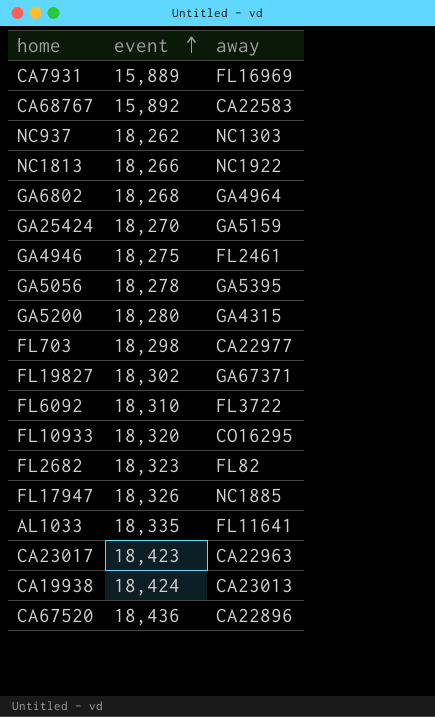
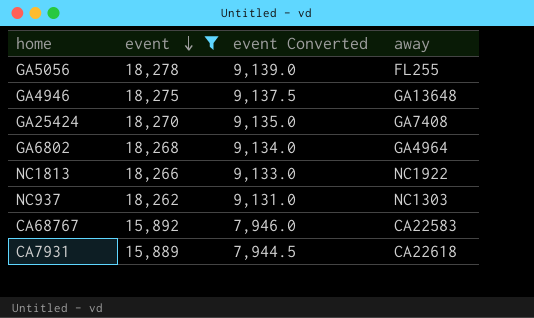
filter: none -> event <= 18,278
row order: event ascending -> event descending
column event Converted | formula: none -> [event] * 0.5
GA5056 | away: GA5395 -> FL255
GA4946 | away: FL2461 -> GA13648
GA25424 | away: GA5159 -> GA7408
CA7931 | away: FL16969 -> CA22618

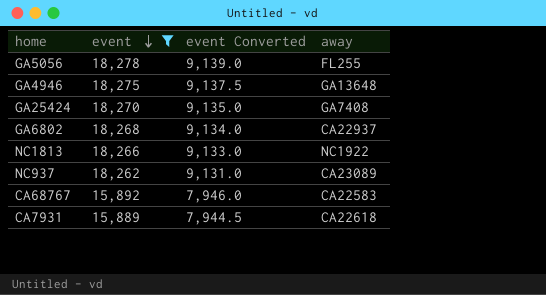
GA6802 | away: GA4964 -> CA22937
NC937 | away: NC1303 -> CA23089

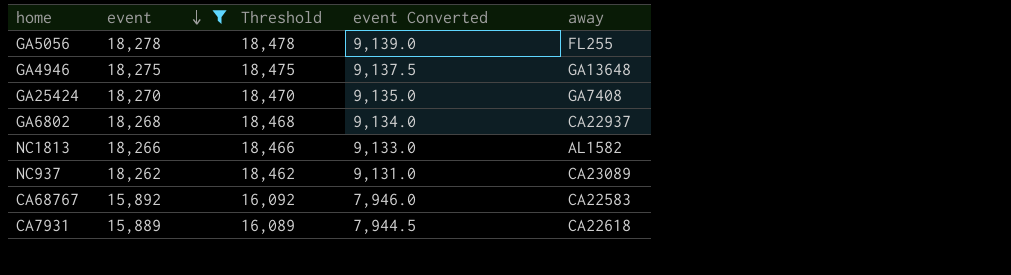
column Threshold | formula: none -> [event] + 200
NC1813 | away: NC1922 -> AL1582

